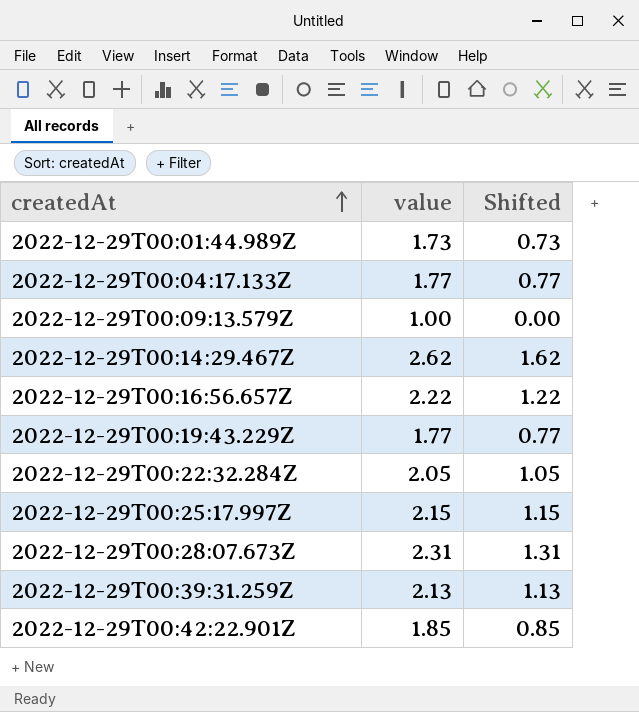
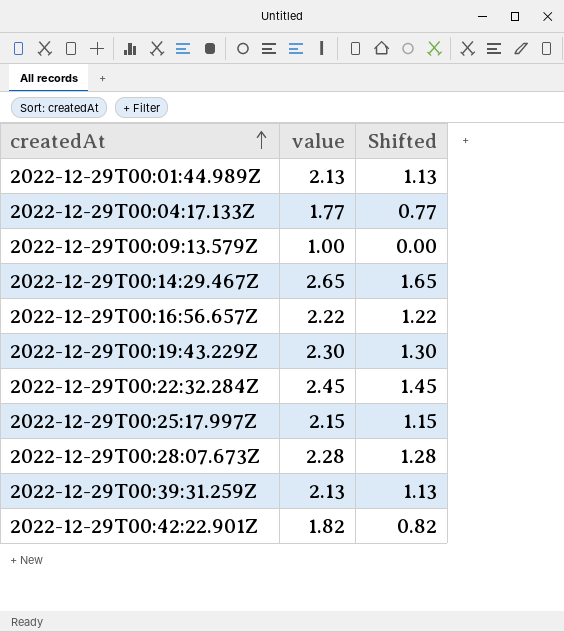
2022-12-29T00:01:44.989Z | value: 1.73 -> 2.13
2022-12-29T00:01:44.989Z | Shifted: 0.73 -> 1.13
2022-12-29T00:14:29.467Z | value: 2.62 -> 2.65
2022-12-29T00:14:29.467Z | Shifted: 1.62 -> 1.65
2022-12-29T00:19:43.229Z | value: 1.77 -> 2.30
2022-12-29T00:19:43.229Z | Shifted: 0.77 -> 1.30
2022-12-29T00:22:32.284Z | value: 2.05 -> 2.45
2022-12-29T00:22:32.284Z | Shifted: 1.05 -> 1.45
2022-12-29T00:28:07.673Z | value: 2.31 -> 2.28
2022-12-29T00:28:07.673Z | Shifted: 1.31 -> 1.28
2022-12-29T00:42:22.901Z | value: 1.85 -> 1.82
2022-12-29T00:42:22.901Z | Shifted: 0.85 -> 0.82

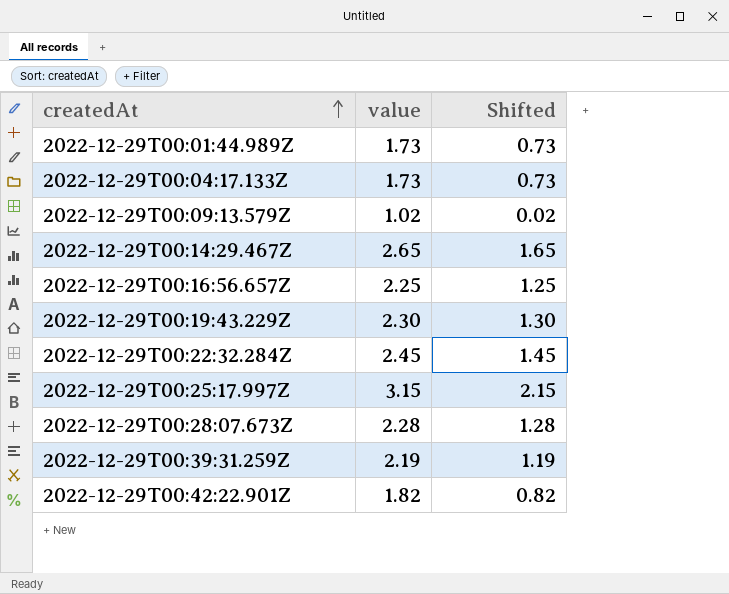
2022-12-29T00:01:44.989Z | value: 2.13 -> 1.73
2022-12-29T00:01:44.989Z | Shifted: 1.13 -> 0.73
2022-12-29T00:04:17.133Z | value: 1.77 -> 1.73
2022-12-29T00:04:17.133Z | Shifted: 0.77 -> 0.73
2022-12-29T00:09:13.579Z | value: 1.00 -> 1.02
2022-12-29T00:09:13.579Z | Shifted: 0.00 -> 0.02
2022-12-29T00:16:56.657Z | value: 2.22 -> 2.25
2022-12-29T00:16:56.657Z | Shifted: 1.22 -> 1.25
2022-12-29T00:25:17.997Z | value: 2.15 -> 3.15
2022-12-29T00:25:17.997Z | Shifted: 1.15 -> 2.15
2022-12-29T00:39:31.259Z | value: 2.13 -> 2.19
2022-12-29T00:39:31.259Z | Shifted: 1.13 -> 1.19

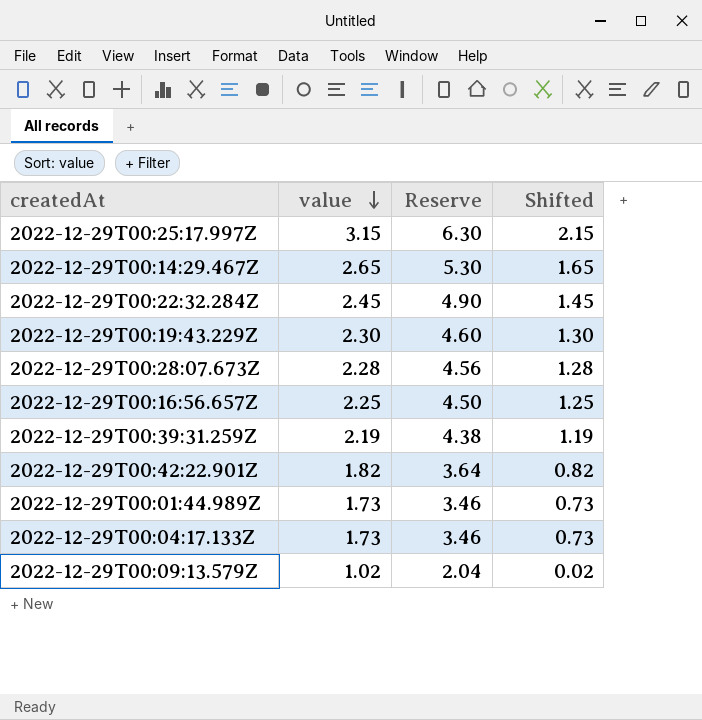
row order: createdAt ascending -> value descending
column Reserve | formula: none -> [value] * 2

